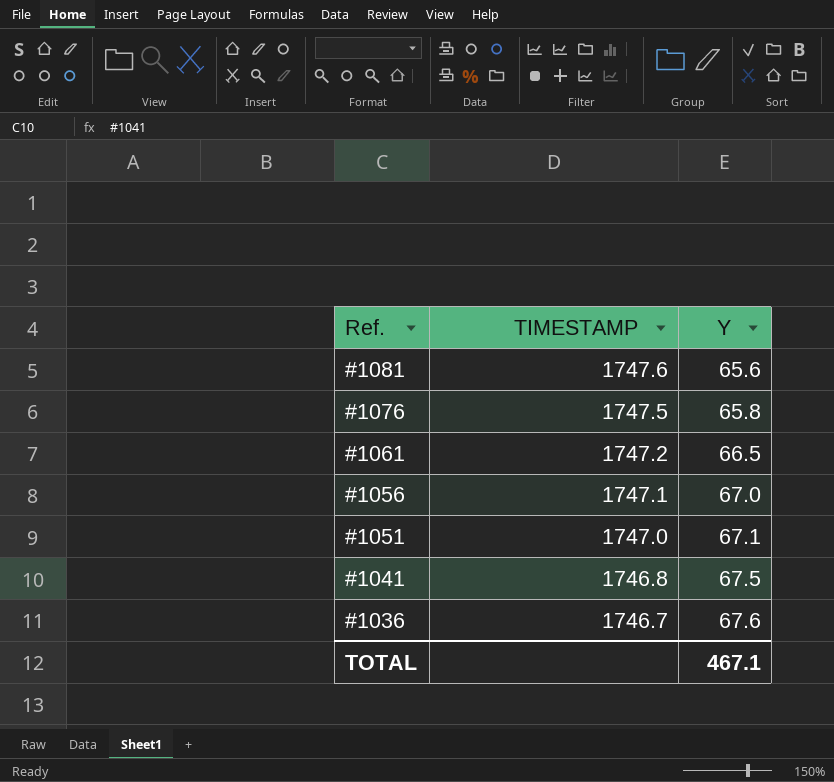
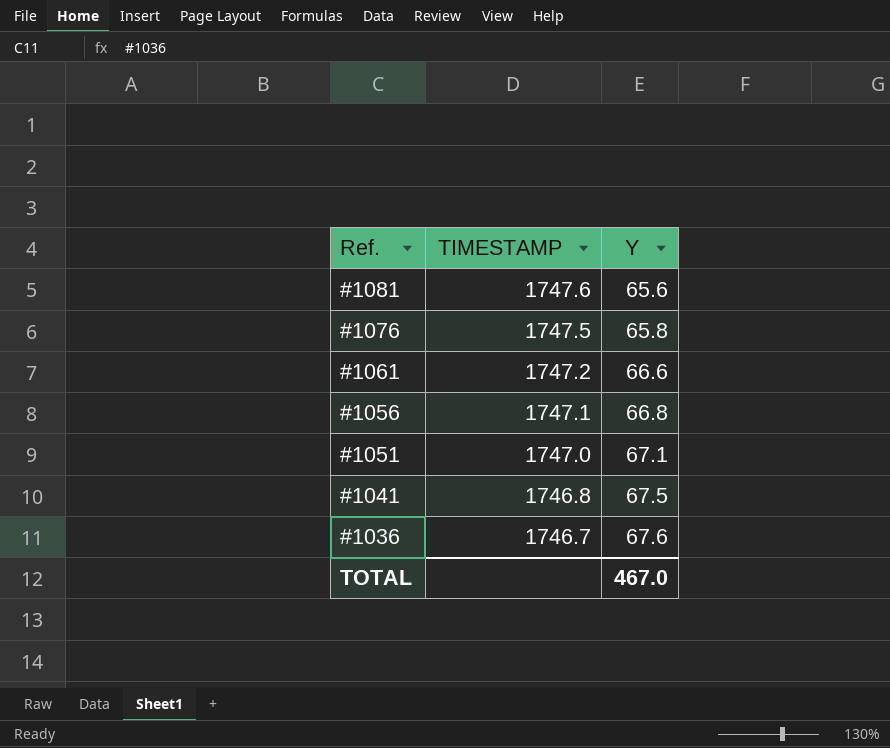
#1061 | Y: 66.5 -> 66.6
#1056 | Y: 67.0 -> 66.8
TOTAL | Y: 467.1 -> 467.0

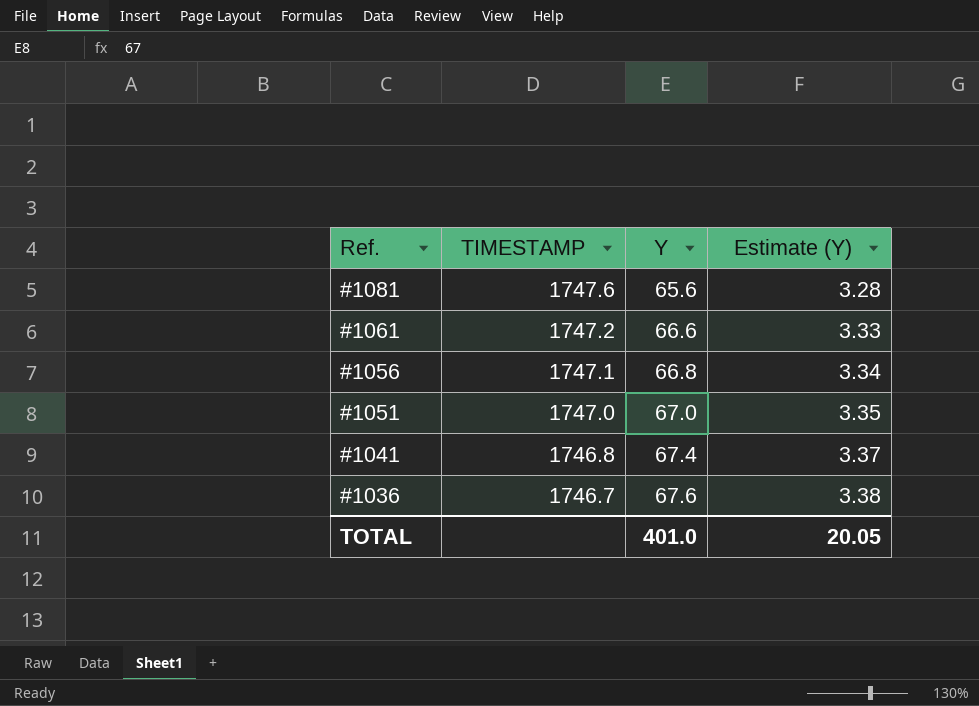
column Estimate (Y) | formula: none -> [Y] * 0.05
row #1076: 1747.5 | 65.8 -> none
#1051 | Y: 67.1 -> 67.0
#1041 | Y: 67.5 -> 67.4
TOTAL | Y: 467.0 -> 401.0

